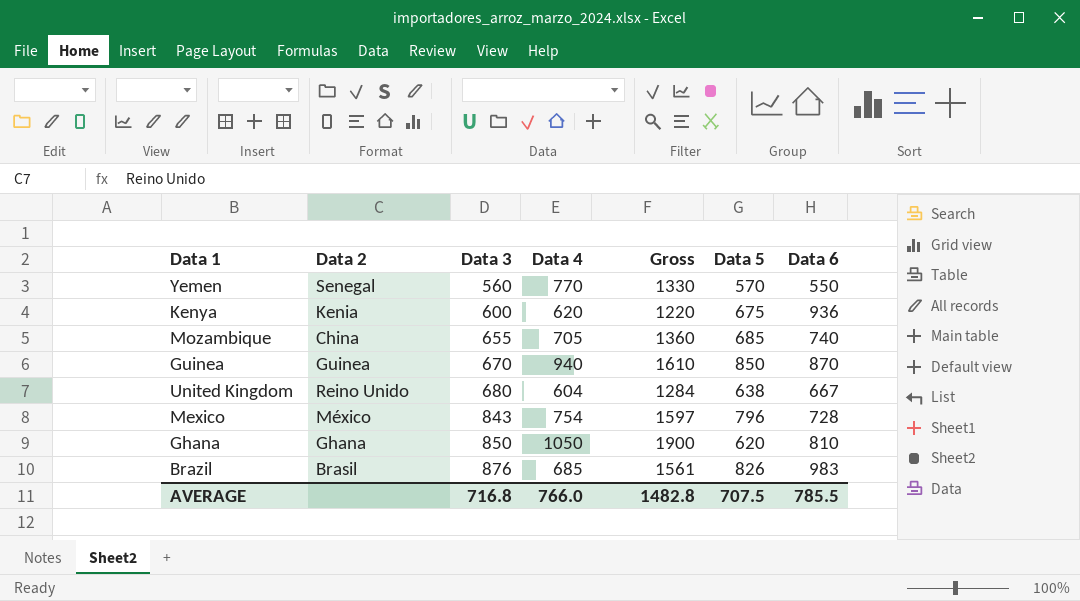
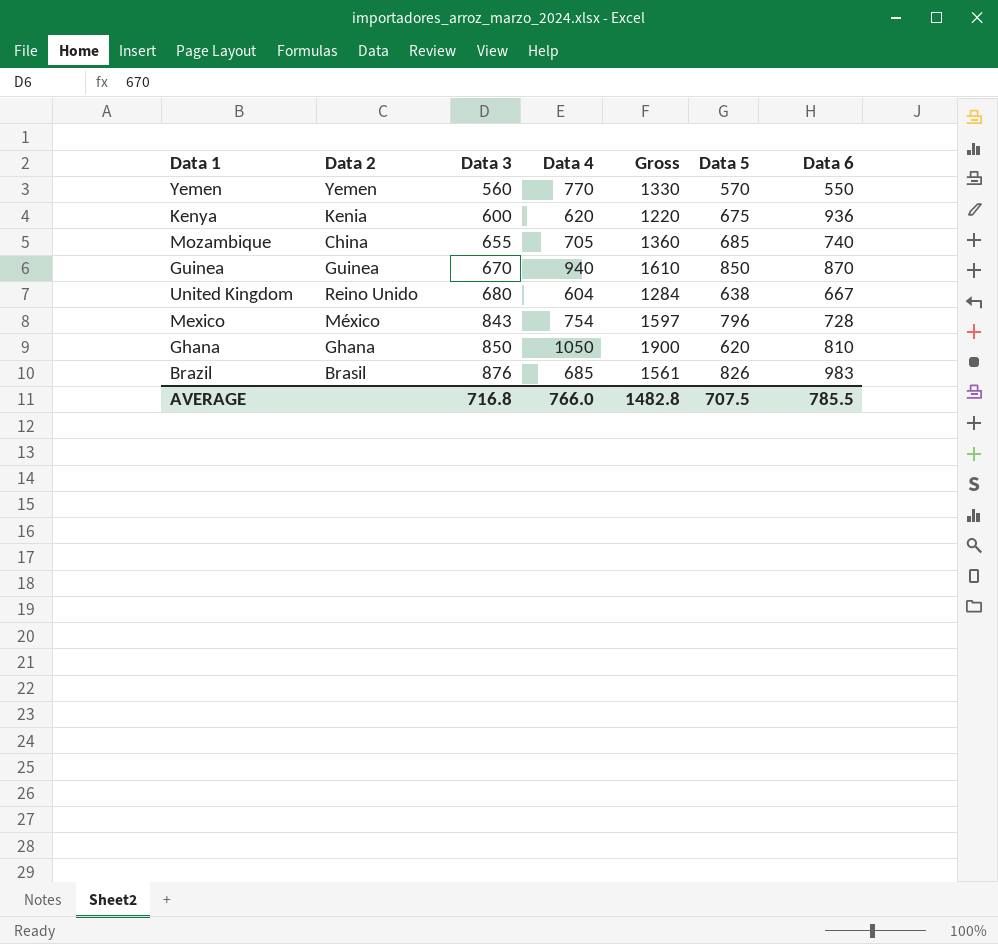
Yemen | Data 2: Senegal -> Yemen

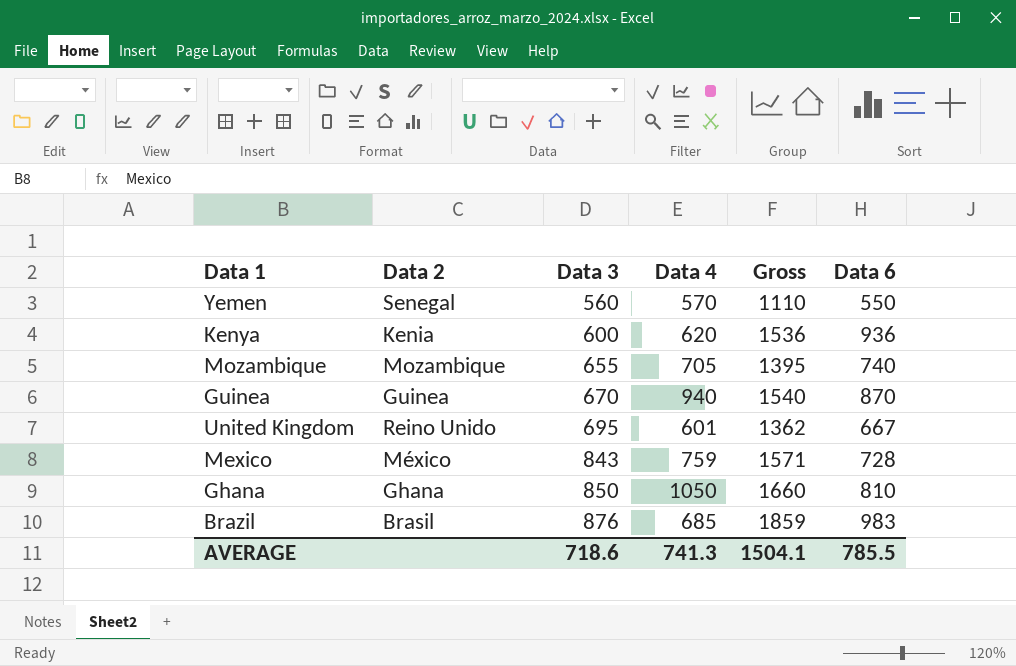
column Data 5 | position: 6 -> none
column Gross | formula: [Data 3] + [Data 4] -> [Data 3] + [Data 6]
Yemen | Data 2: Yemen -> Senegal
Yemen | Data 4: 770 -> 570
Mozambique | Data 2: China -> Mozambique
United Kingdom | Data 3: 680 -> 695
United Kingdom | Data 4: 604 -> 601
Mexico | Data 4: 754 -> 759
AVERAGE | Data 3: 716.8 -> 718.6
AVERAGE | Data 4: 766.0 -> 741.3
AVERAGE | Gross: 1482.8 -> 1504.1

